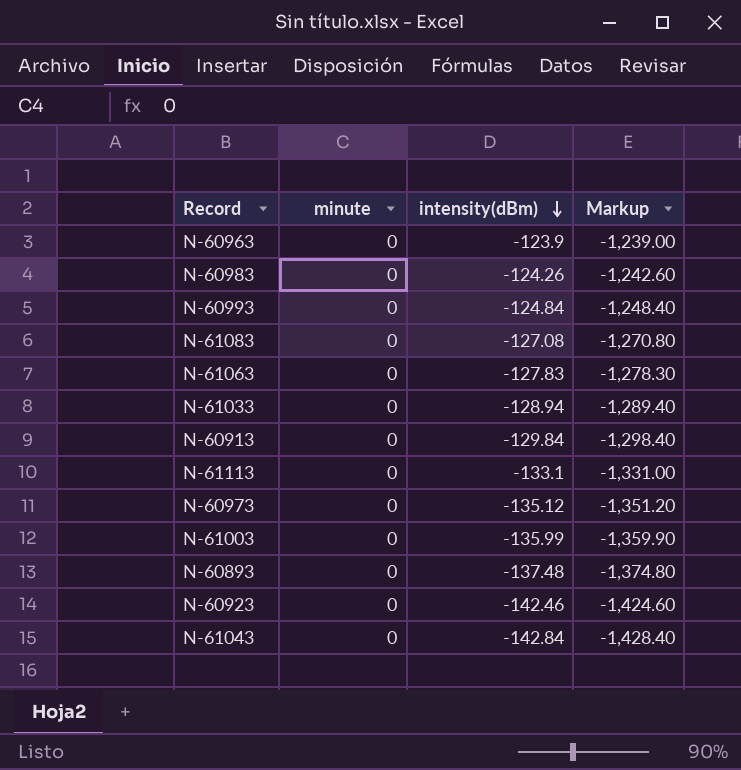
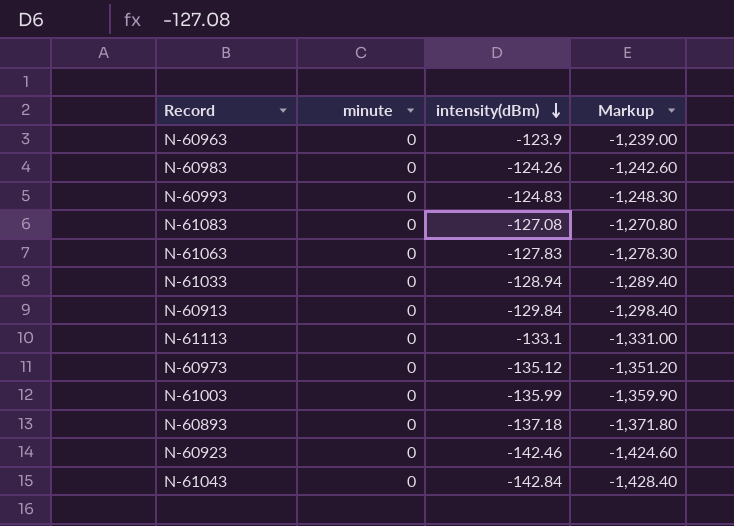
N-60993 | intensity(dBm): -124.84 -> -124.83
N-60993 | Markup: -1,248.40 -> -1,248.30
N-60893 | intensity(dBm): -137.48 -> -137.18
N-60893 | Markup: -1,374.80 -> -1,371.80

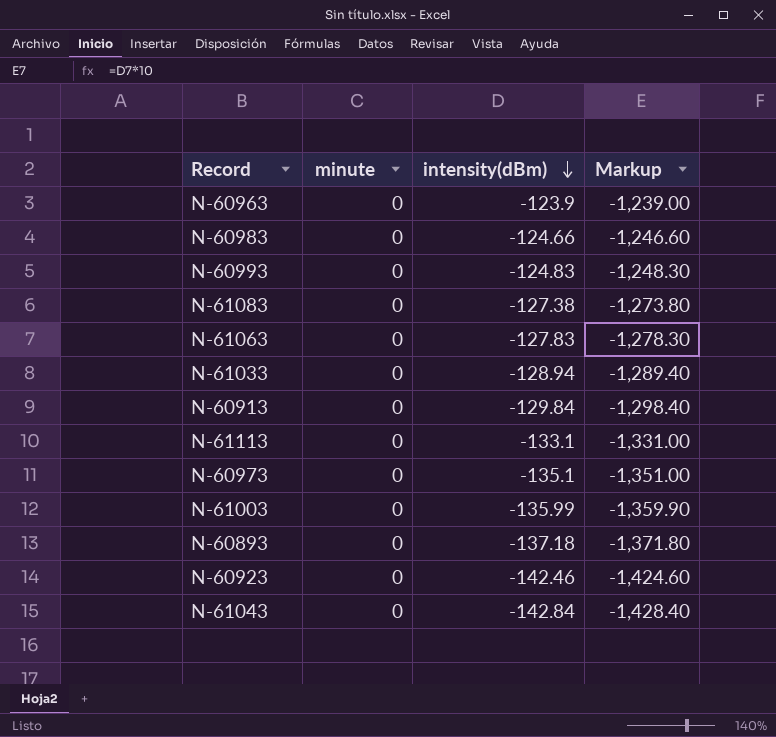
N-60983 | intensity(dBm): -124.26 -> -124.66
N-60983 | Markup: -1,242.60 -> -1,246.60
N-61083 | intensity(dBm): -127.08 -> -127.38
N-61083 | Markup: -1,270.80 -> -1,273.80
N-60973 | intensity(dBm): -135.12 -> -135.1
N-60973 | Markup: -1,351.20 -> -1,351.00

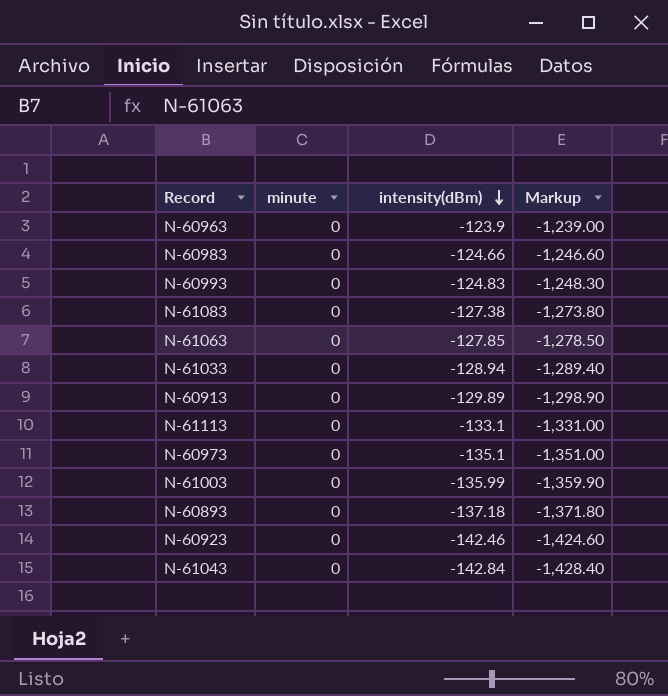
N-61063 | intensity(dBm): -127.83 -> -127.85
N-61063 | Markup: -1,278.30 -> -1,278.50
N-60913 | intensity(dBm): -129.84 -> -129.89
N-60913 | Markup: -1,298.40 -> -1,298.90

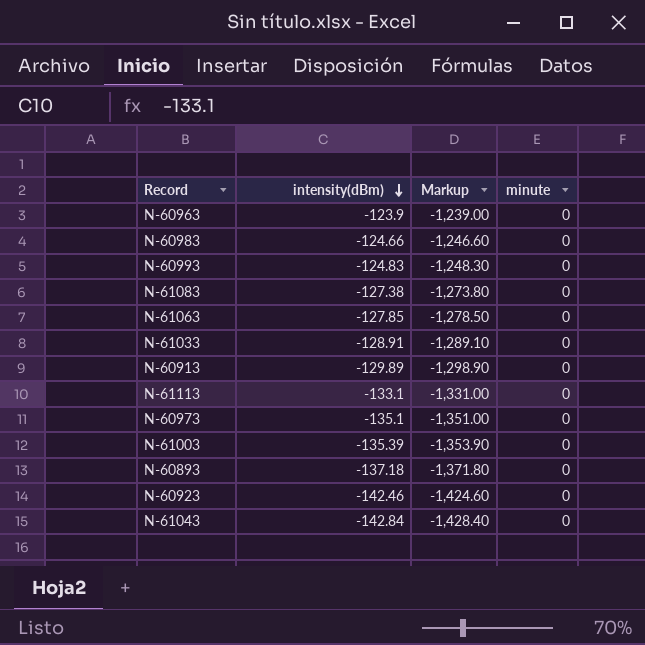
column minute | position: 2 -> 4
N-61033 | intensity(dBm): -128.94 -> -128.91
N-61033 | Markup: -1,289.40 -> -1,289.10
N-61003 | intensity(dBm): -135.99 -> -135.39
N-61003 | Markup: -1,359.90 -> -1,353.90

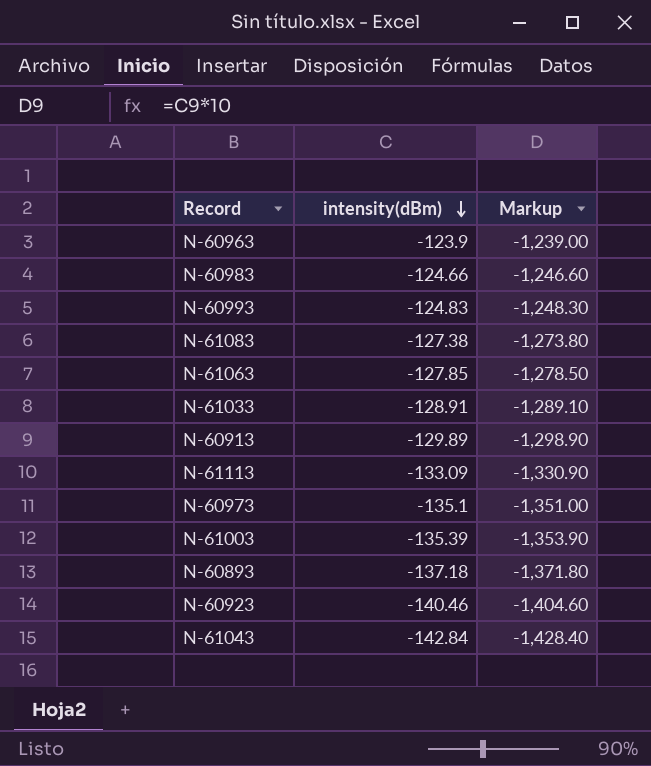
column minute | position: 4 -> none
N-61113 | intensity(dBm): -133.1 -> -133.09
N-61113 | Markup: -1,331.00 -> -1,330.90
N-60923 | intensity(dBm): -142.46 -> -140.46
N-60923 | Markup: -1,424.60 -> -1,404.60

